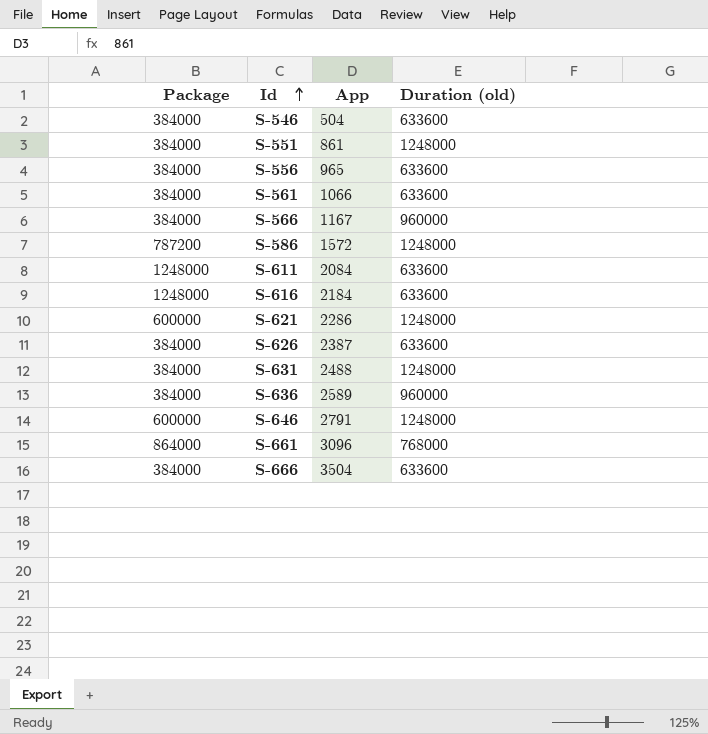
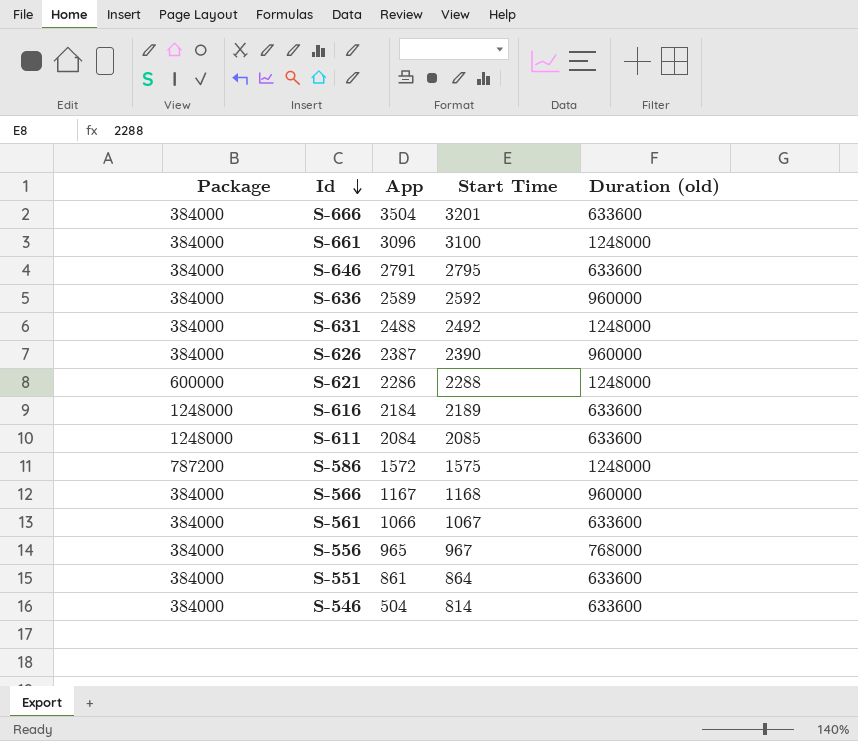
row order: Id ascending -> Id descending
column Start Time | position: none -> 4
S-661 | Package: 864000 -> 384000
S-661 | Duration (old): 768000 -> 1248000
S-646 | Package: 600000 -> 384000
S-646 | Duration (old): 1248000 -> 633600
S-626 | Duration (old): 633600 -> 960000
S-556 | Duration (old): 633600 -> 768000
S-551 | Duration (old): 1248000 -> 633600

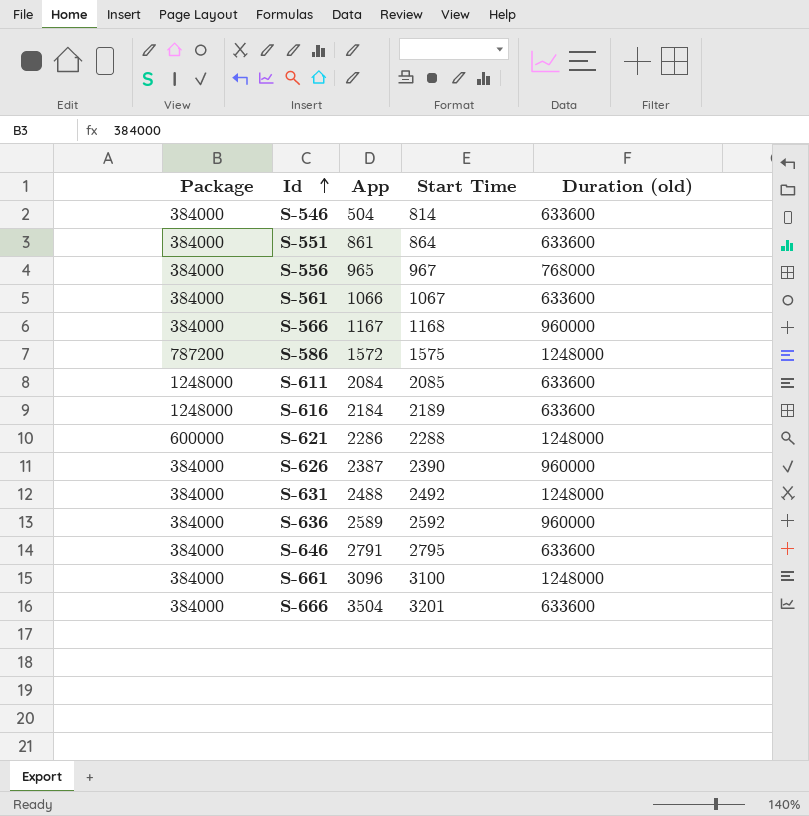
row order: Id descending -> Id ascending

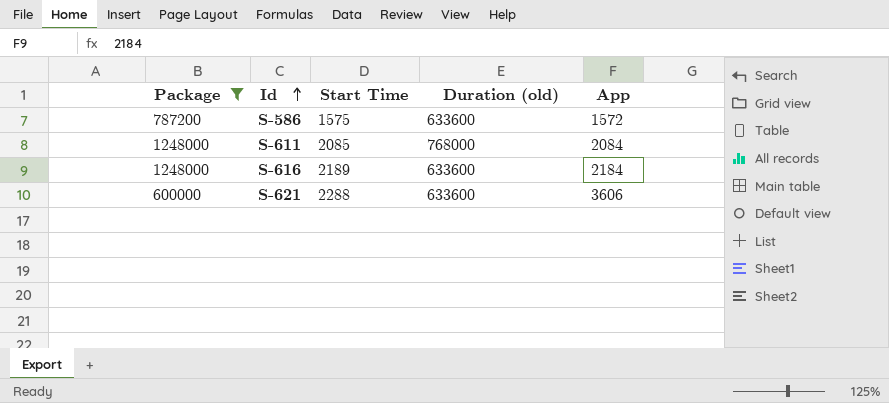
filter: none -> Package != 384000
column App | position: 3 -> 5
S-586 | Duration (old): 1248000 -> 633600
S-611 | Duration (old): 633600 -> 768000
S-621 | Duration (old): 1248000 -> 633600
S-621 | App: 2286 -> 3606

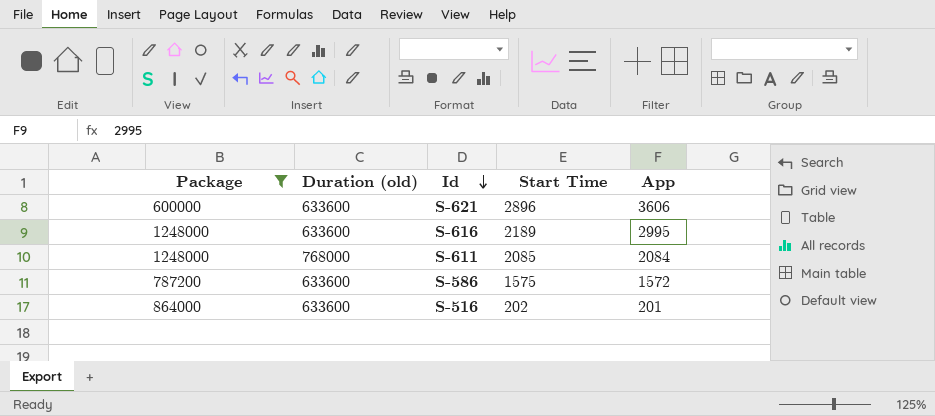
row order: Id ascending -> Id descending
column Duration (old) | position: 4 -> 2
S-621 | Start Time: 2288 -> 2896
S-616 | App: 2184 -> 2995
row S-516: none -> 864000 | 633600 | 202 | 201

